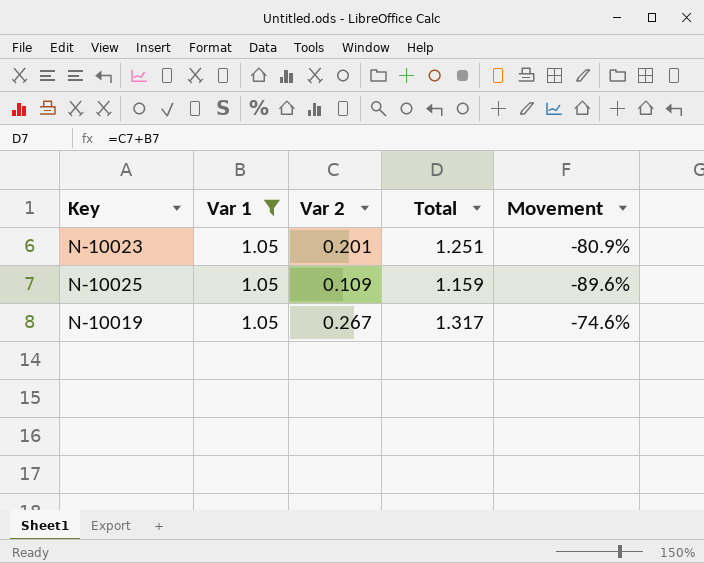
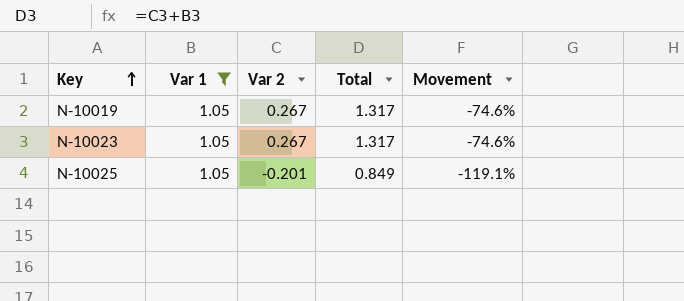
row order: none -> Key ascending
N-10023 | Var 2: 0.201 -> 0.267
N-10023 | Total: 1.251 -> 1.317
N-10023 | Movement: -80.9% -> -74.6%
N-10025 | Var 2: 0.109 -> -0.201
N-10025 | Total: 1.159 -> 0.849
N-10025 | Movement: -89.6% -> -119.1%

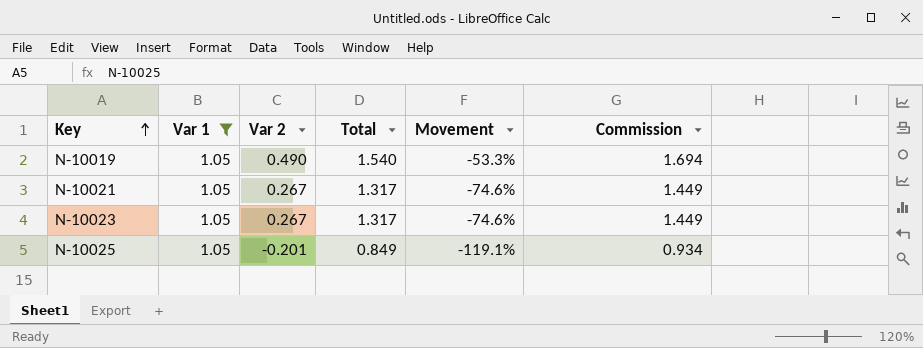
column Commission | formula: none -> [Total] * 1.1
N-10019 | Var 2: 0.267 -> 0.490
N-10019 | Total: 1.317 -> 1.540
N-10019 | Movement: -74.6% -> -53.3%
row N-10021: none -> 1.05 | 0.267 | 1.317 | -74.6% | 1.449

